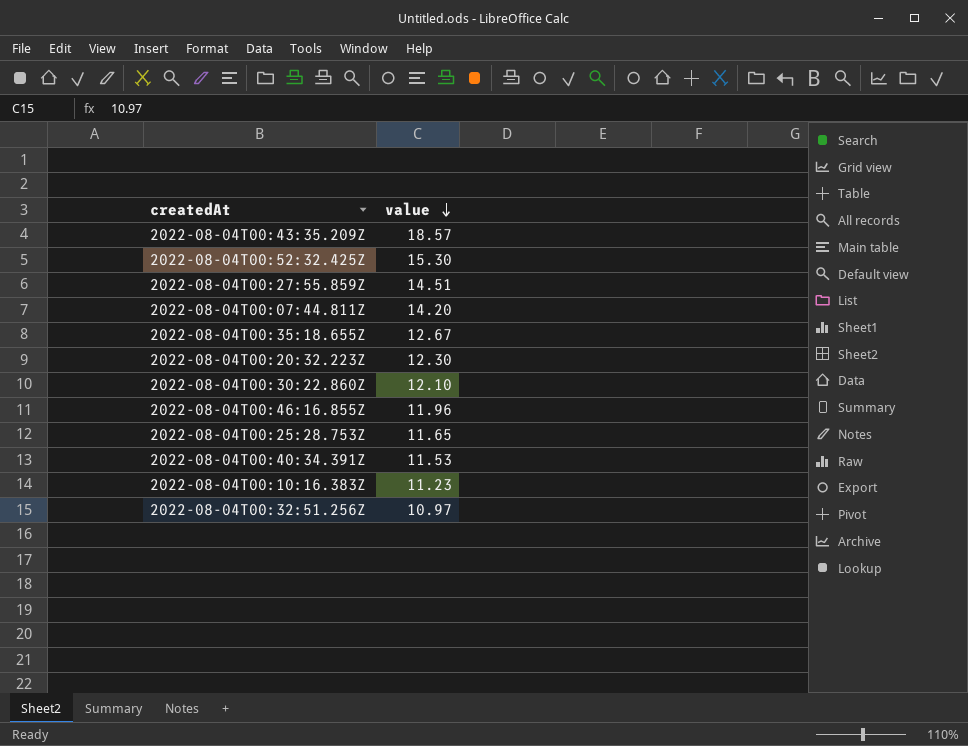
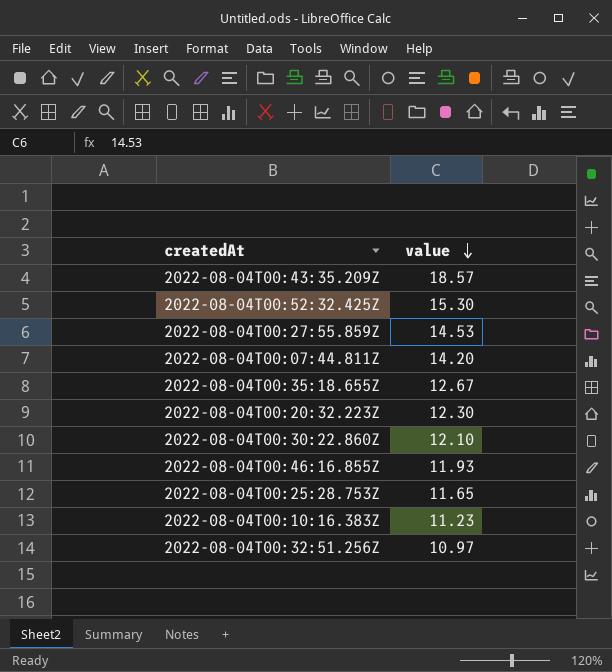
row 2022-08-04T00:40:34.391Z: 11.53 -> none
2022-08-04T00:27:55.859Z | value: 14.51 -> 14.53
2022-08-04T00:46:16.855Z | value: 11.96 -> 11.93

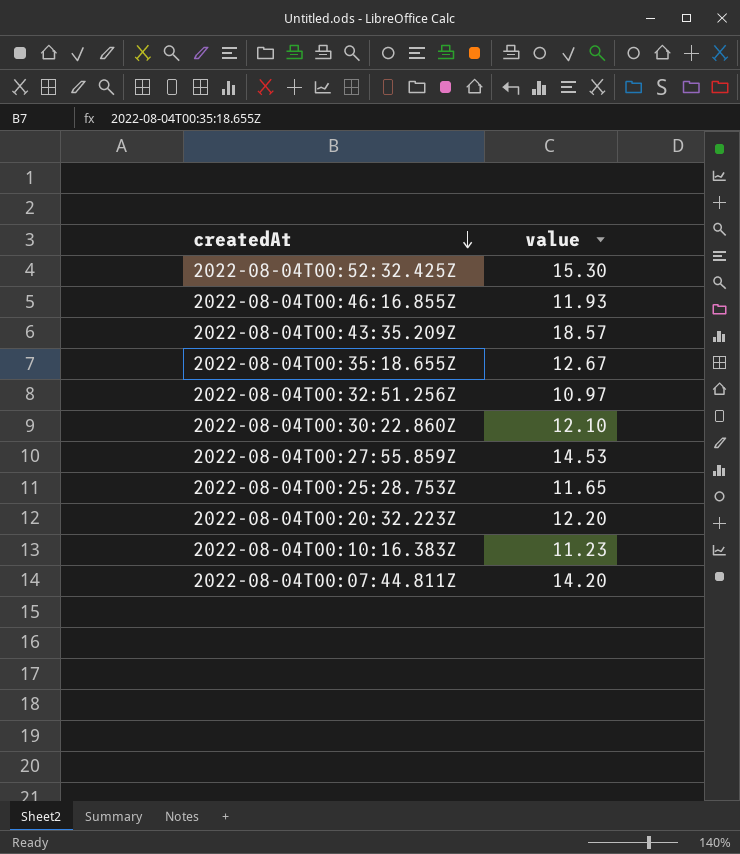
row order: value descending -> createdAt descending
2022-08-04T00:20:32.223Z | value: 12.30 -> 12.20

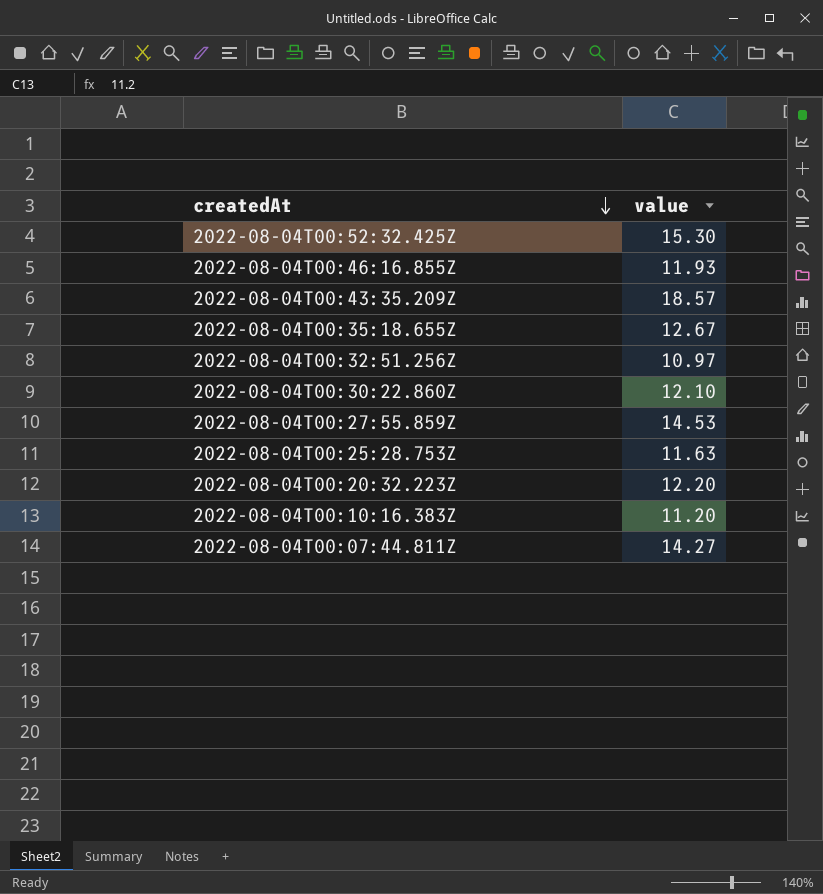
2022-08-04T00:25:28.753Z | value: 11.65 -> 11.63
2022-08-04T00:10:16.383Z | value: 11.23 -> 11.20
2022-08-04T00:07:44.811Z | value: 14.20 -> 14.27

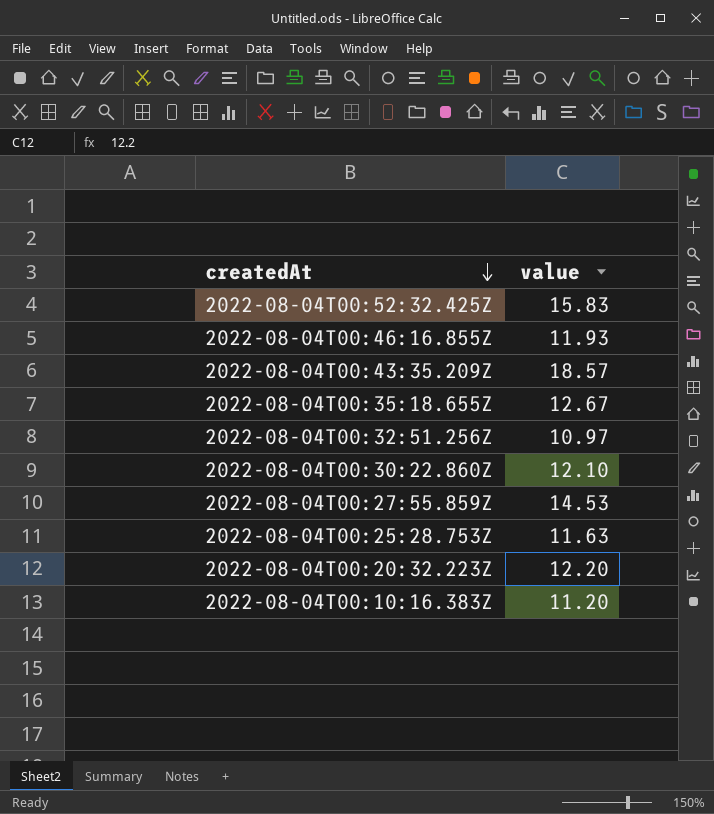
row 2022-08-04T00:07:44.811Z: 14.27 -> none
2022-08-04T00:52:32.425Z | value: 15.30 -> 15.83

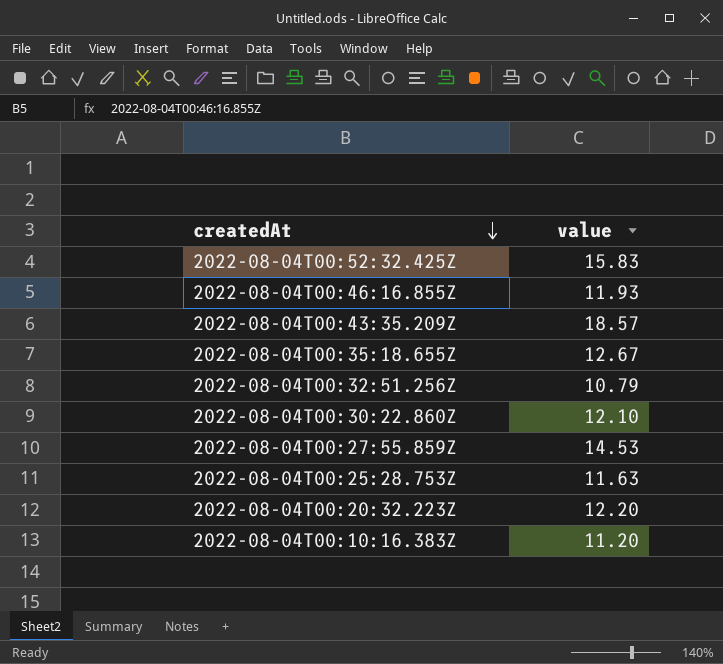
2022-08-04T00:32:51.256Z | value: 10.97 -> 10.79

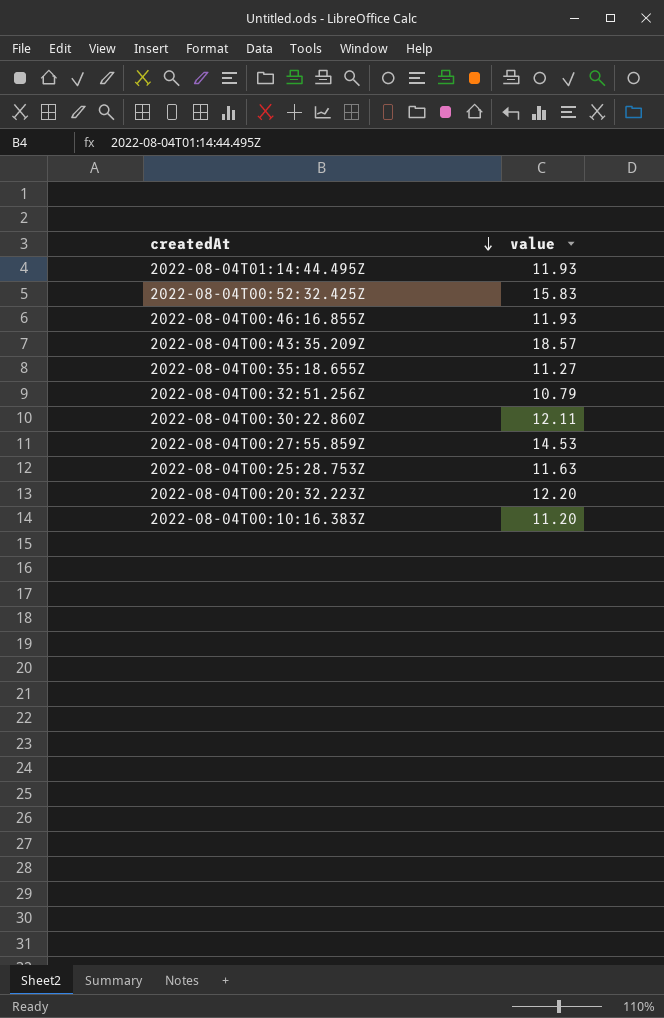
row 2022-08-04T01:14:44.495Z: none -> 11.93
2022-08-04T00:35:18.655Z | value: 12.67 -> 11.27
2022-08-04T00:30:22.860Z | value: 12.10 -> 12.11

